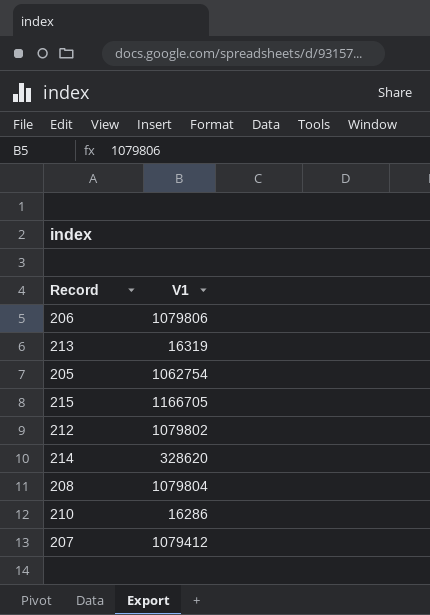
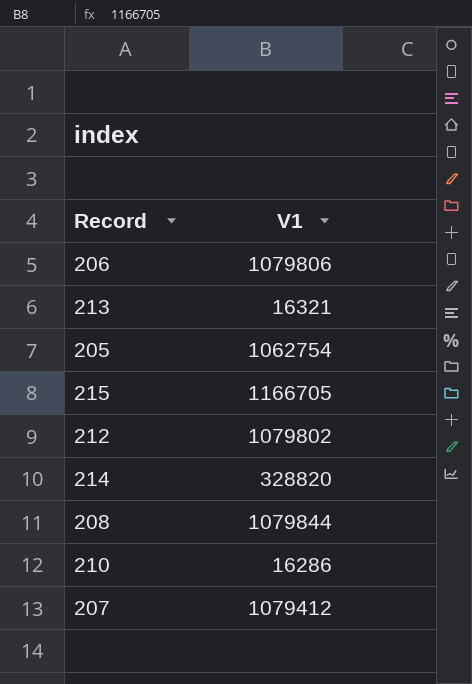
213 | V1: 16319 -> 16321
214 | V1: 328620 -> 328820
208 | V1: 1079804 -> 1079844

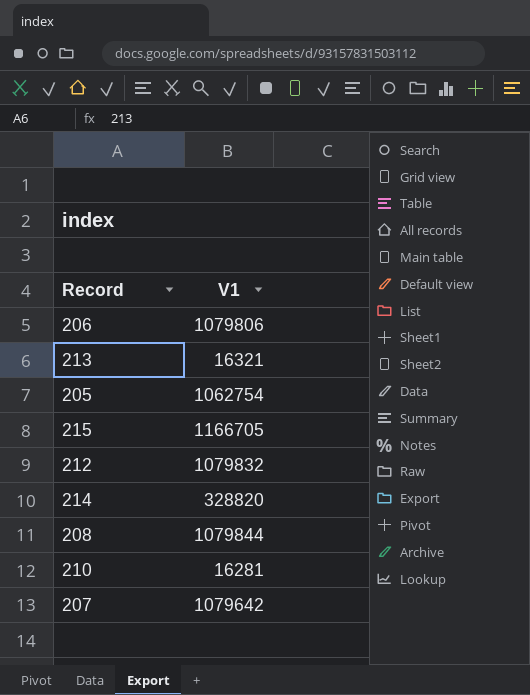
212 | V1: 1079802 -> 1079832
210 | V1: 16286 -> 16281
207 | V1: 1079412 -> 1079642

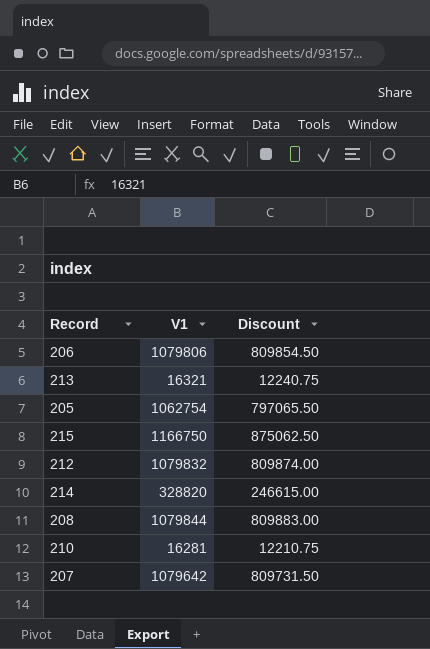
column Discount | formula: none -> [V1] * 0.75
215 | V1: 1166705 -> 1166750

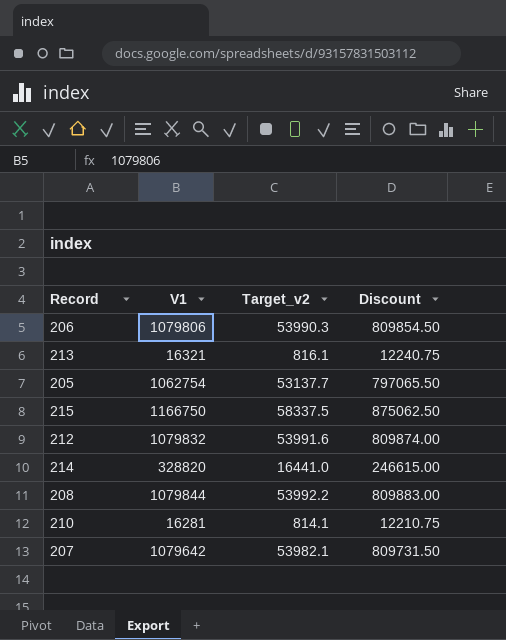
column Target_v2 | formula: none -> [V1] * 0.05

